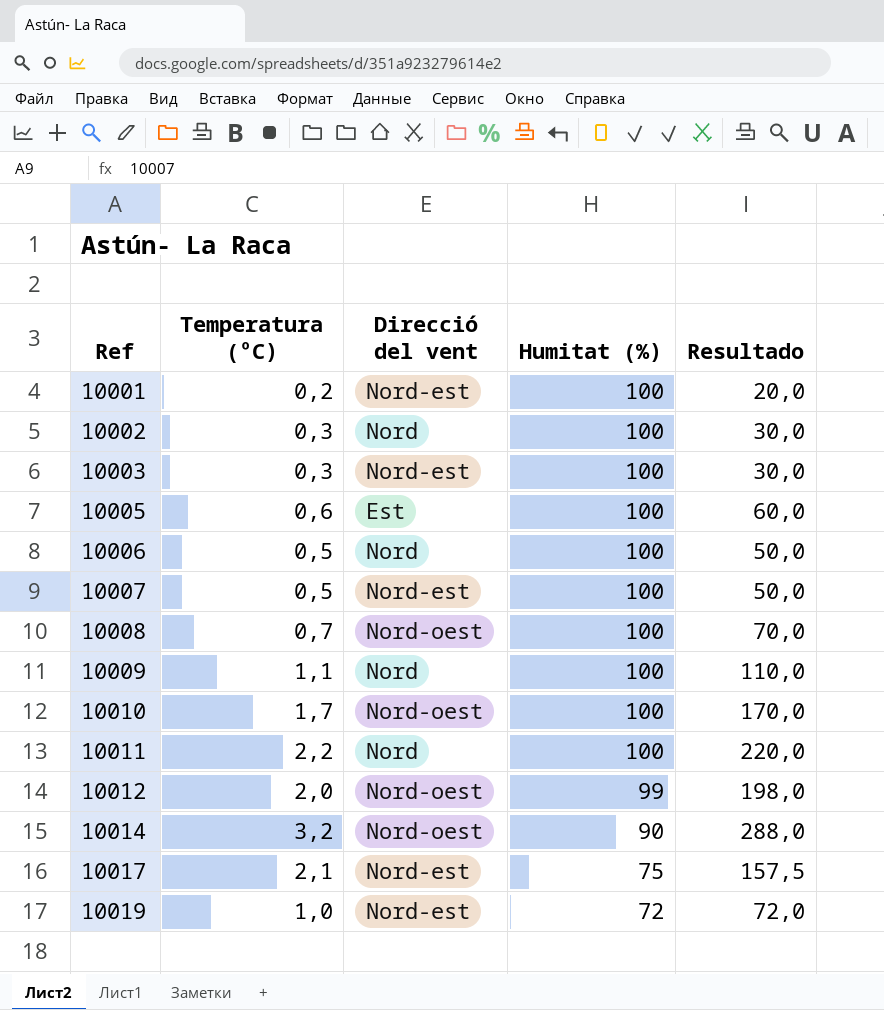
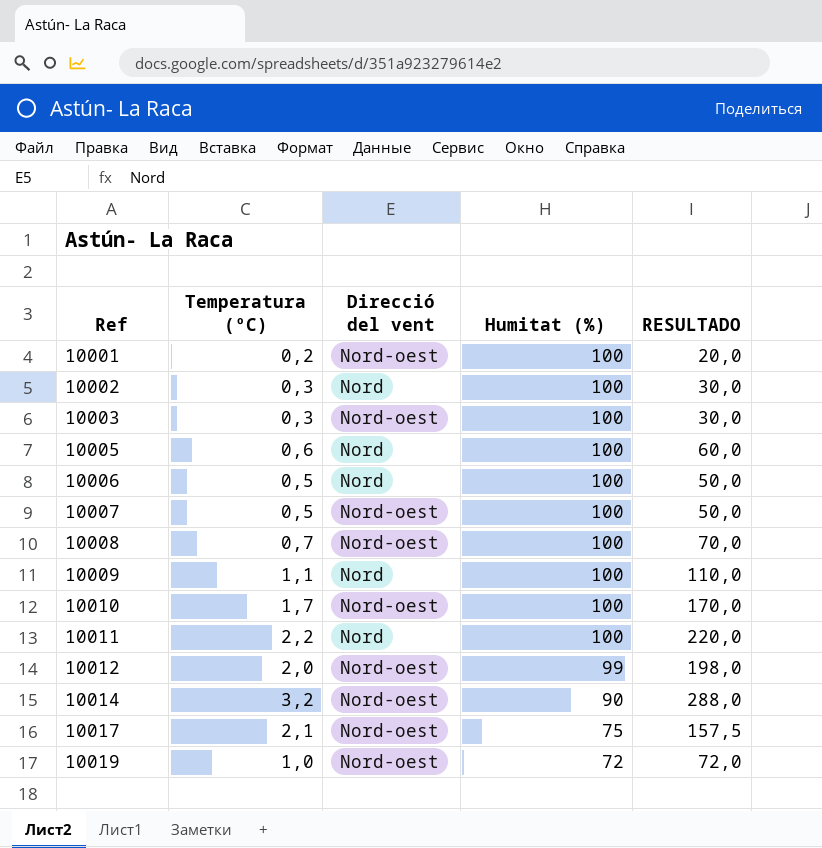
column name: Resultado -> RESULTADO
10001 | Direcció del vent: Nord-est -> Nord-oest
10003 | Direcció del vent: Nord-est -> Nord-oest
10005 | Direcció del vent: Est -> Nord
10007 | Direcció del vent: Nord-est -> Nord-oest
10017 | Direcció del vent: Nord-est -> Nord-oest
10019 | Direcció del vent: Nord-est -> Nord-oest

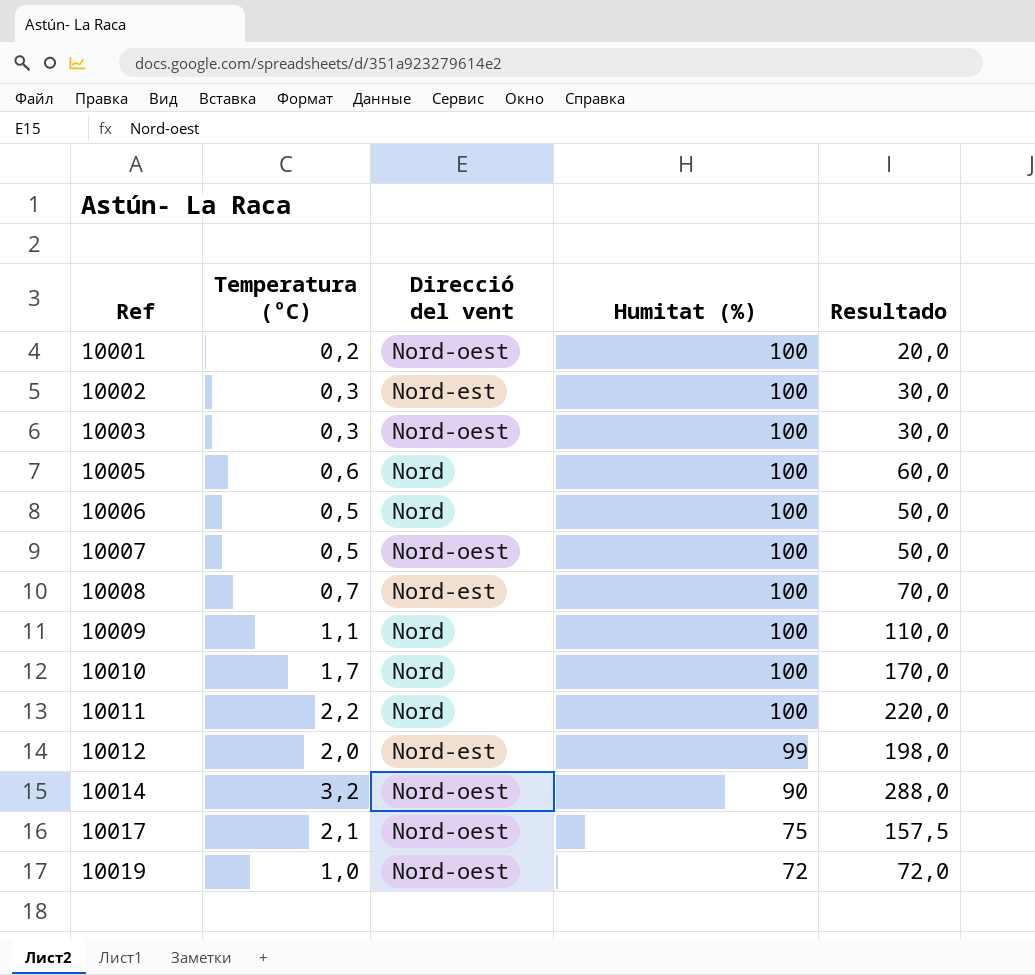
column name: RESULTADO -> Resultado
10002 | Direcció del vent: Nord -> Nord-est
10008 | Direcció del vent: Nord-oest -> Nord-est
10010 | Direcció del vent: Nord-oest -> Nord
10012 | Direcció del vent: Nord-oest -> Nord-est

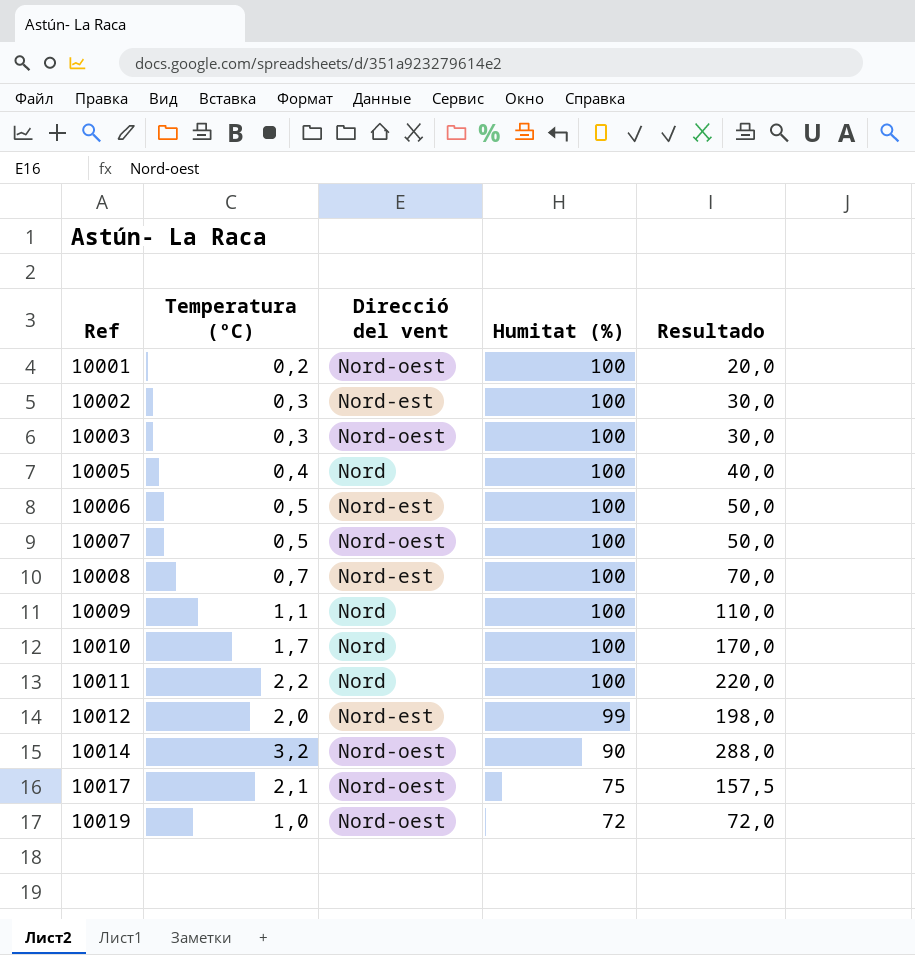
10005 | Temperatura (ºC): 0,6 -> 0,4
10005 | Resultado: 60,0 -> 40,0
10006 | Direcció del vent: Nord -> Nord-est

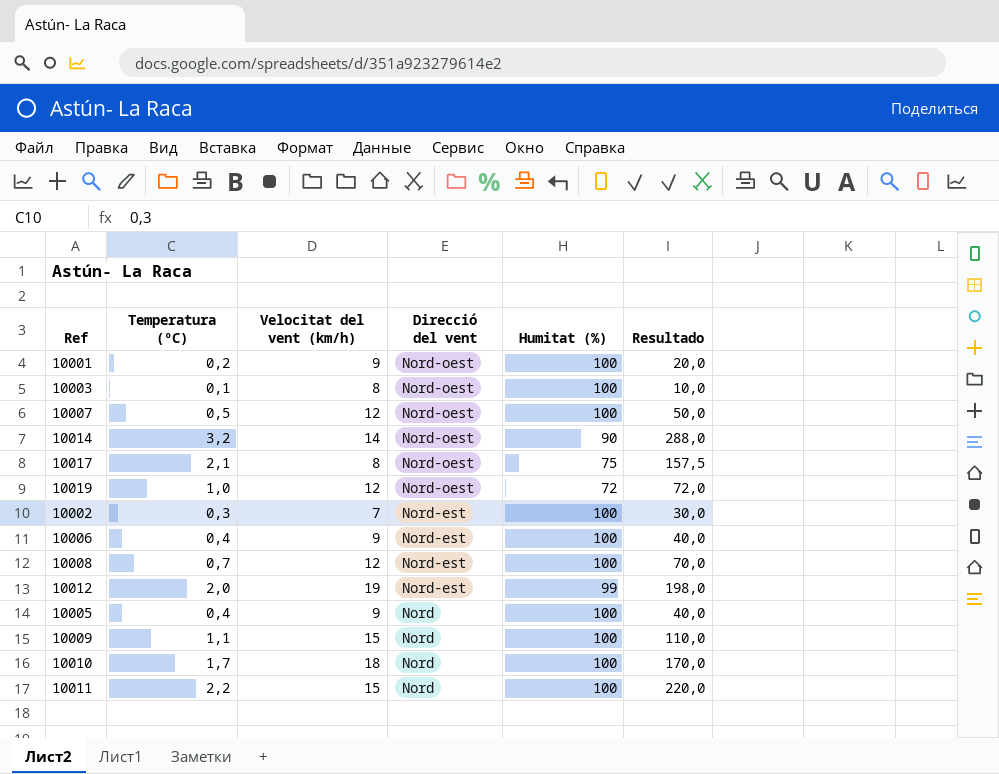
row order: Ref ascending -> Direcció del vent descending
column Velocitat del vent (km/h) | position: none -> 3
10003 | Temperatura (ºC): 0,3 -> 0,1
10003 | Resultado: 30,0 -> 10,0
10006 | Temperatura (ºC): 0,5 -> 0,4
10006 | Resultado: 50,0 -> 40,0

